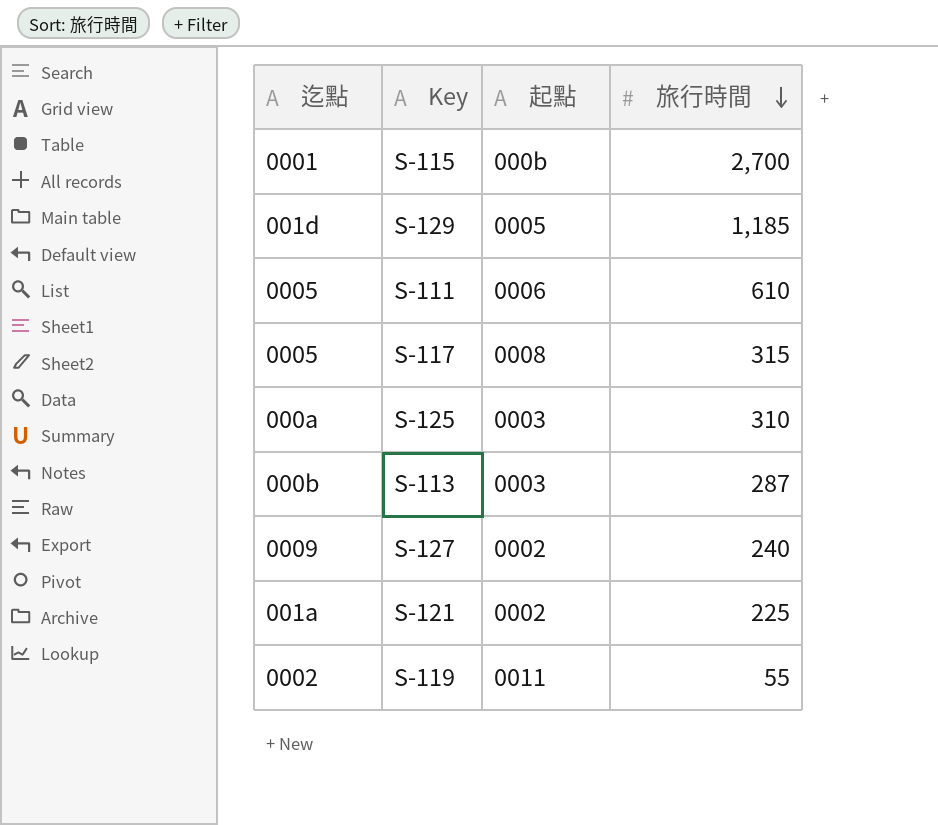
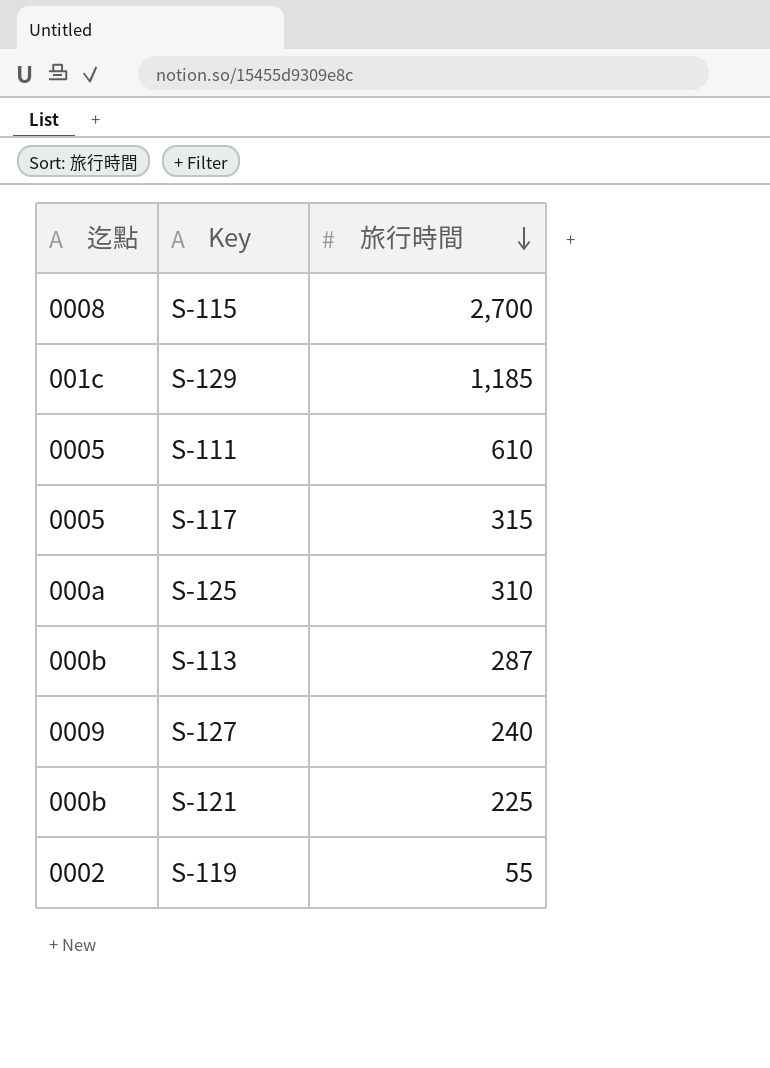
column 起點 | position: 3 -> none
S-115 | 迄點: 0001 -> 0008
S-129 | 迄點: 001d -> 001c
S-121 | 迄點: 001a -> 000b

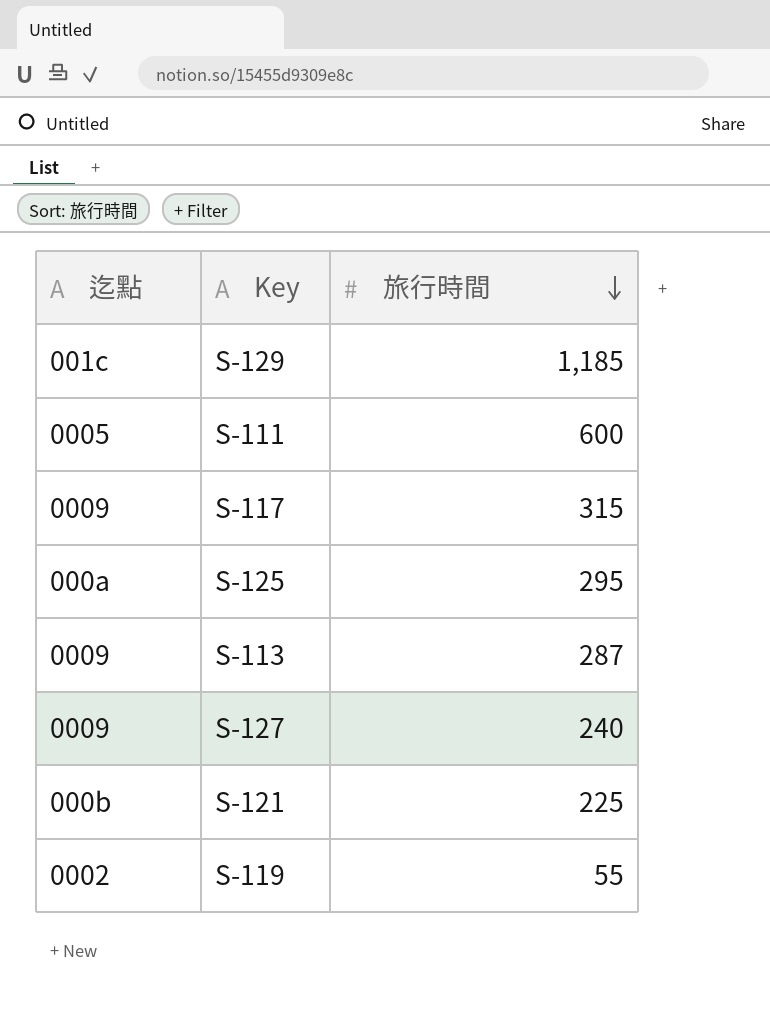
row S-115: 0008 | 2,700 -> none
S-111 | 旅行時間: 610 -> 600
S-117 | 迄點: 0005 -> 0009
S-125 | 旅行時間: 310 -> 295
S-113 | 迄點: 000b -> 0009

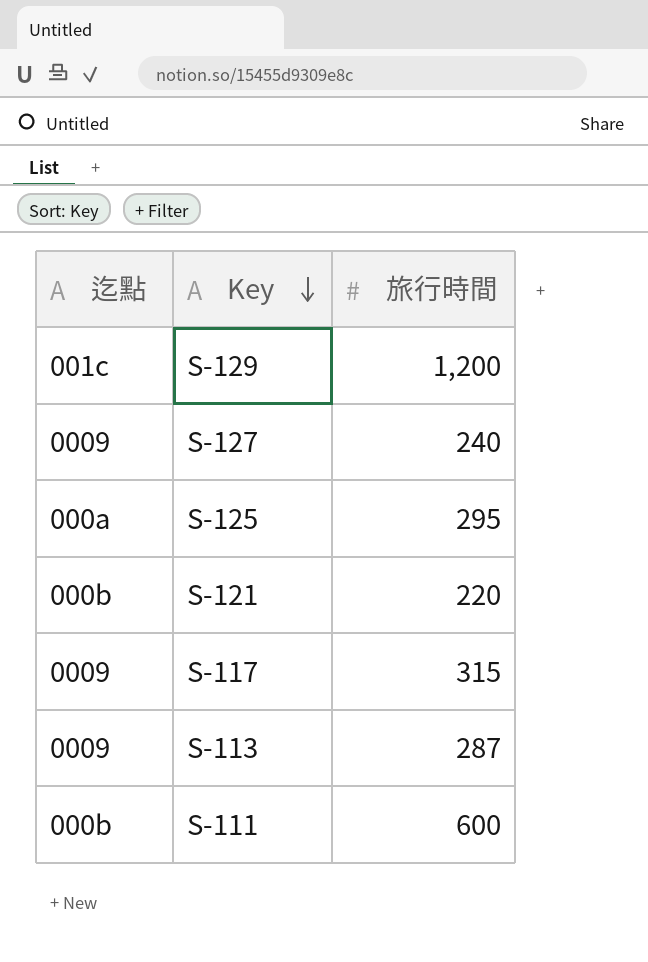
row order: 旅行時間 descending -> Key descending
row S-119: 0002 | 55 -> none
S-129 | 旅行時間: 1,185 -> 1,200
S-121 | 旅行時間: 225 -> 220
S-111 | 迄點: 0005 -> 000b

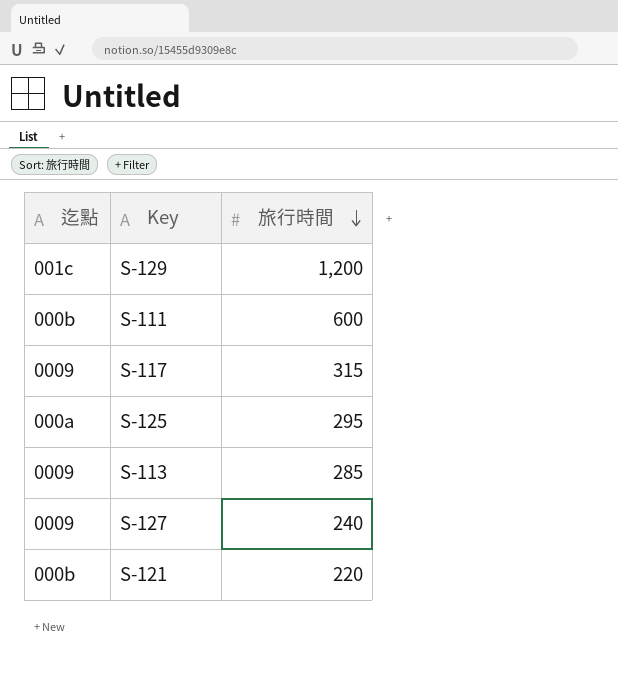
row order: Key descending -> 旅行時間 descending
S-113 | 旅行時間: 287 -> 285

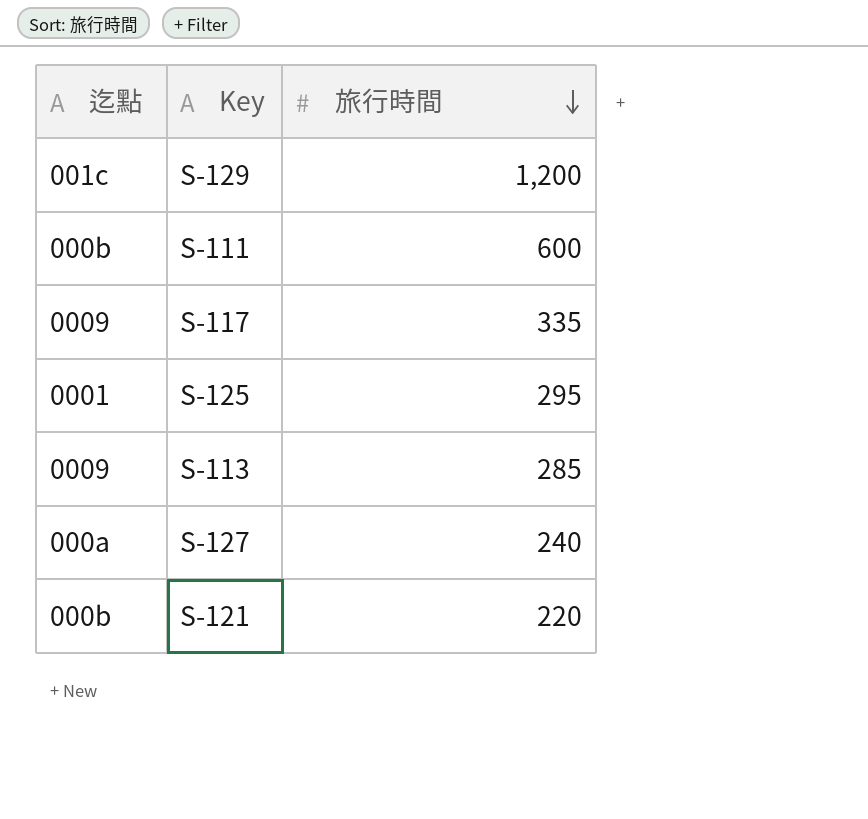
S-117 | 旅行時間: 315 -> 335
S-125 | 迄點: 000a -> 0001
S-127 | 迄點: 0009 -> 000a

